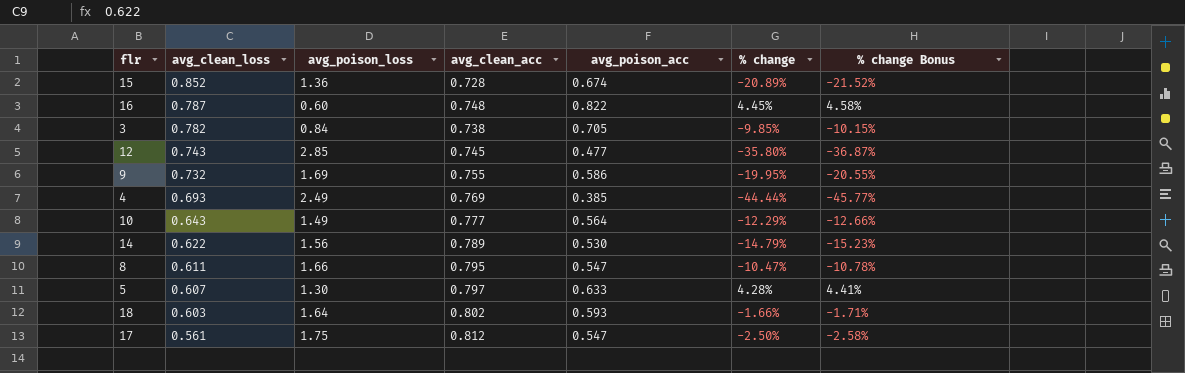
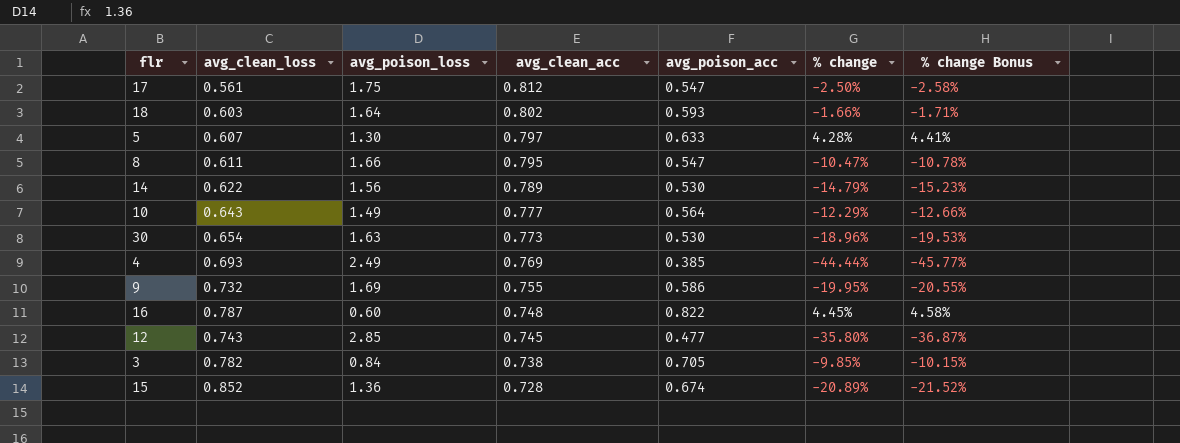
row order: avg_clean_loss descending -> avg_clean_acc descending
row 30: none -> 0.654 | 1.63 | 0.773 | 0.530 | -18.96% | -19.53%

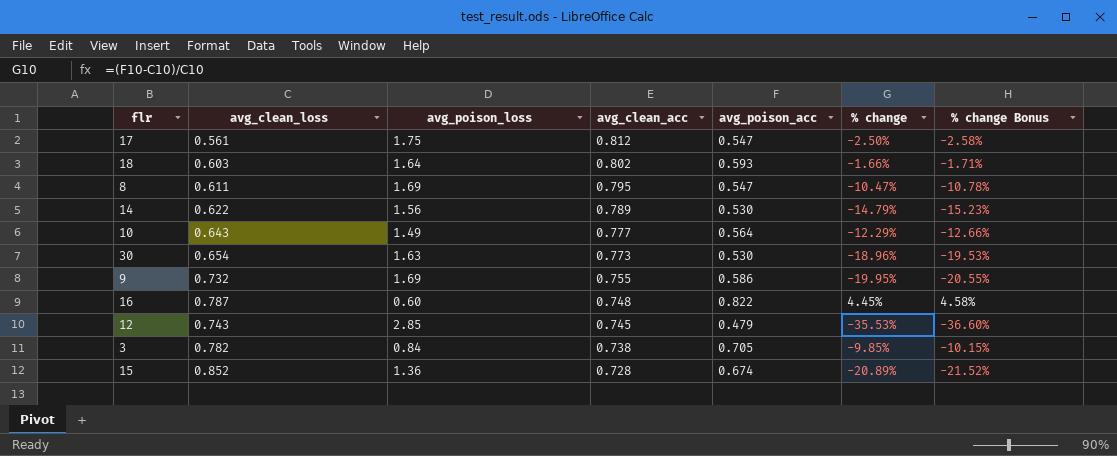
row 5: 0.607 | 1.30 | 0.797 | 0.633 | 4.28% | 4.41% -> none
row 4: 0.693 | 2.49 | 0.769 | 0.385 | -44.44% | -45.77% -> none
8 | avg_poison_loss: 1.66 -> 1.69
12 | avg_poison_acc: 0.477 -> 0.479
12 | % change: -35.80% -> -35.53%
12 | % change Bonus: -36.87% -> -36.60%

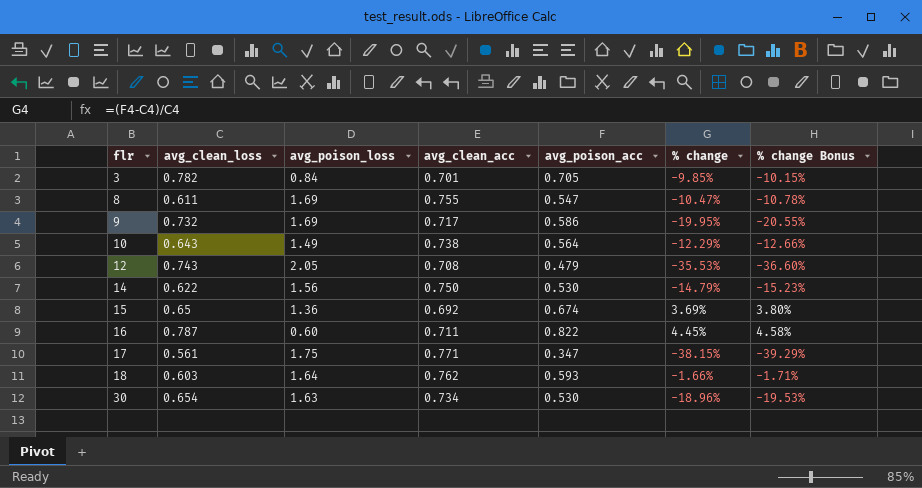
row order: avg_clean_acc descending -> flr ascending
3 | avg_clean_acc: 0.738 -> 0.701
8 | avg_clean_acc: 0.795 -> 0.755
9 | avg_clean_acc: 0.755 -> 0.717
10 | avg_clean_acc: 0.777 -> 0.738
12 | avg_poison_loss: 2.85 -> 2.05
12 | avg_clean_acc: 0.745 -> 0.708
14 | avg_clean_acc: 0.789 -> 0.750
15 | avg_clean_loss: 0.852 -> 0.65
15 | avg_clean_acc: 0.728 -> 0.692
15 | % change: -20.89% -> 3.69%
15 | % change Bonus: -21.52% -> 3.80%
16 | avg_clean_acc: 0.748 -> 0.711
17 | avg_clean_acc: 0.812 -> 0.771
17 | avg_poison_acc: 0.547 -> 0.347
17 | % change: -2.50% -> -38.15%
17 | % change Bonus: -2.58% -> -39.29%
18 | avg_clean_acc: 0.802 -> 0.762
30 | avg_clean_acc: 0.773 -> 0.734

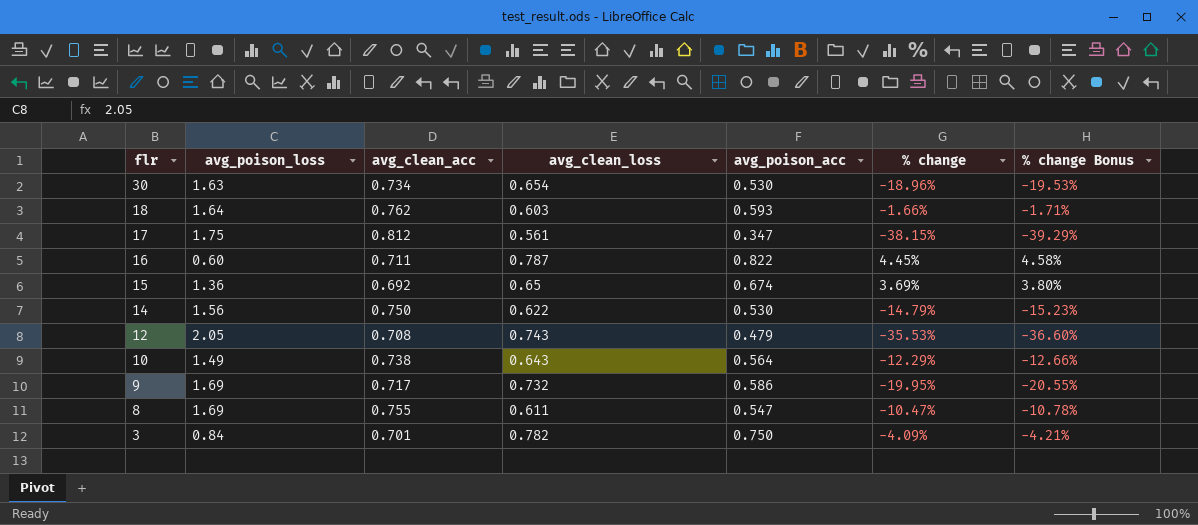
row order: flr ascending -> flr descending
column avg_clean_loss | position: 2 -> 4
17 | avg_clean_acc: 0.771 -> 0.812
3 | avg_poison_acc: 0.705 -> 0.750
3 | % change: -9.85% -> -4.09%
3 | % change Bonus: -10.15% -> -4.21%

